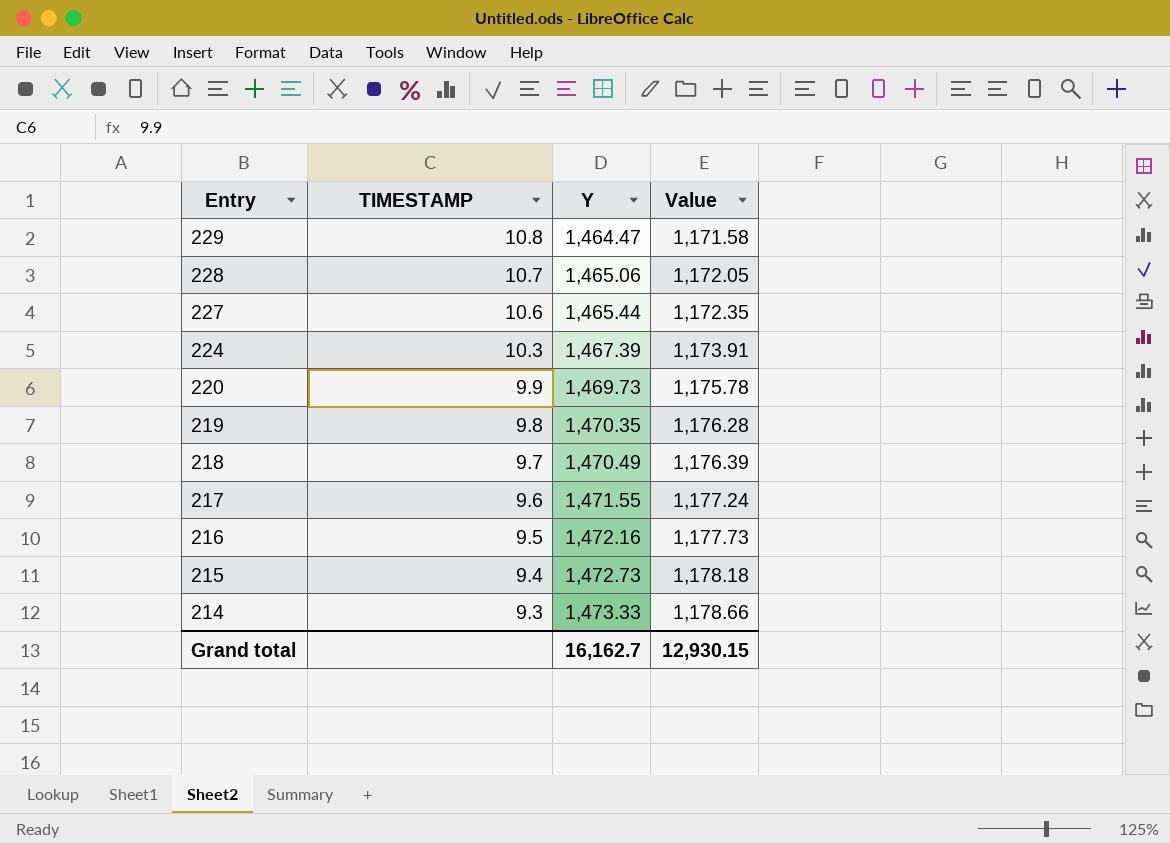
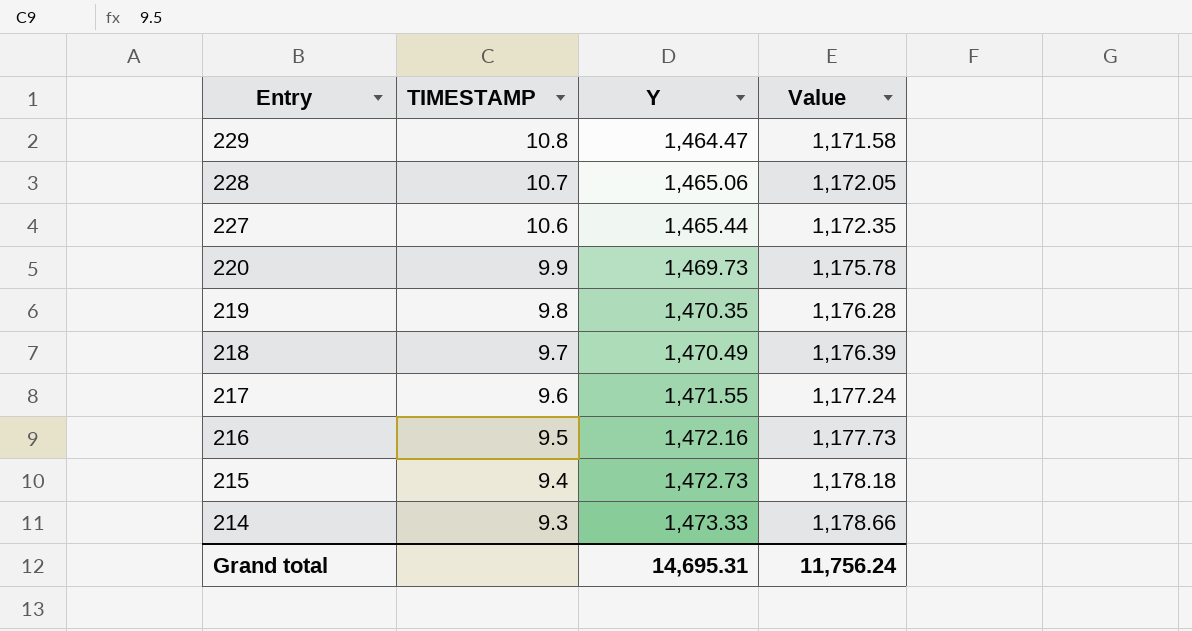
row 224: 10.3 | 1,467.39 | 1,173.91 -> none
Grand total | Y: 16,162.7 -> 14,695.31
Grand total | Value: 12,930.15 -> 11,756.24

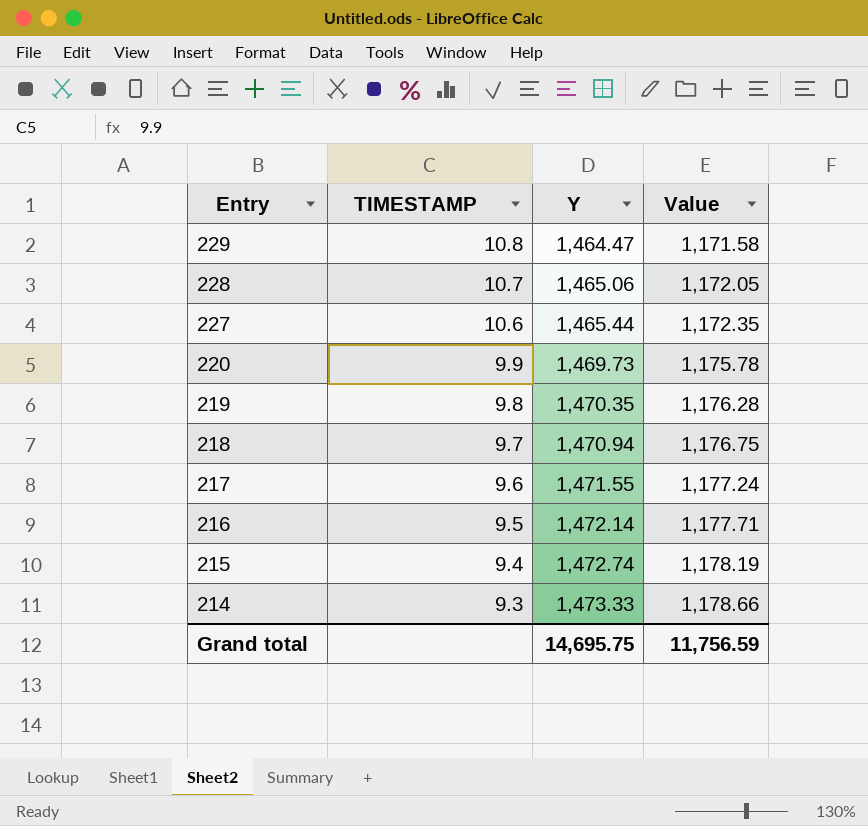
218 | Y: 1,470.49 -> 1,470.94
218 | Value: 1,176.39 -> 1,176.75
216 | Y: 1,472.16 -> 1,472.14
216 | Value: 1,177.73 -> 1,177.71
215 | Y: 1,472.73 -> 1,472.74
215 | Value: 1,178.18 -> 1,178.19
Grand total | Y: 14,695.31 -> 14,695.75
Grand total | Value: 11,756.24 -> 11,756.59

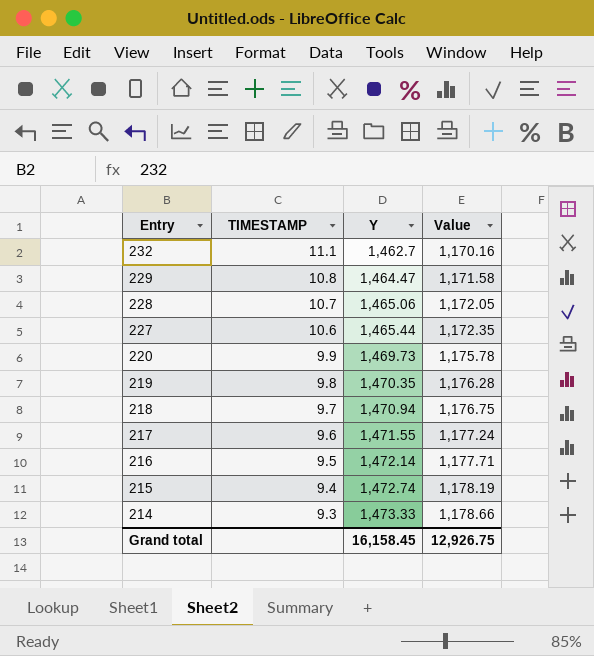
row 232: none -> 11.1 | 1,462.7 | 1,170.16
Grand total | Y: 14,695.75 -> 16,158.45
Grand total | Value: 11,756.59 -> 12,926.75

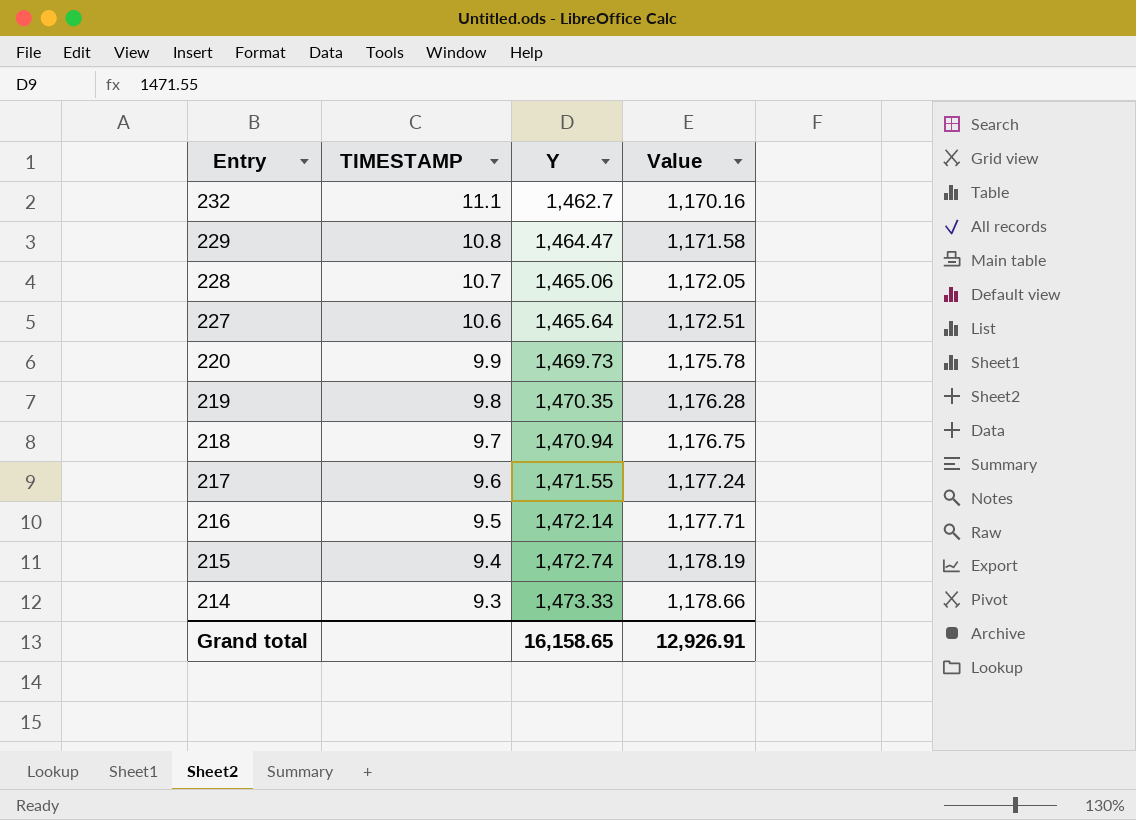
227 | Y: 1,465.44 -> 1,465.64
227 | Value: 1,172.35 -> 1,172.51
Grand total | Y: 16,158.45 -> 16,158.65
Grand total | Value: 12,926.75 -> 12,926.91

